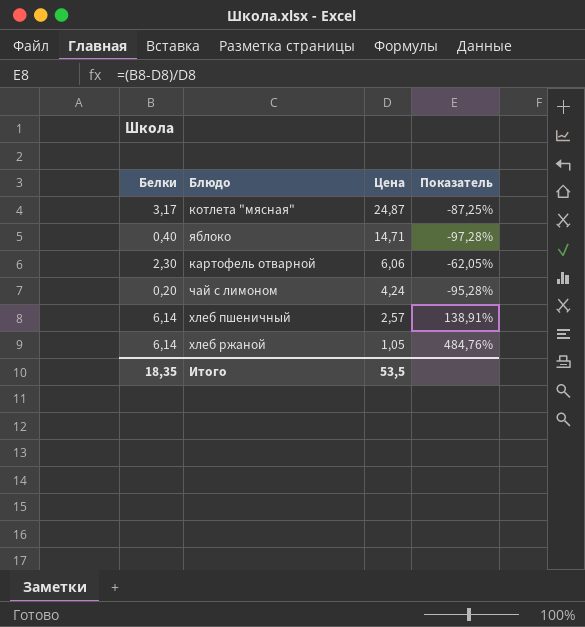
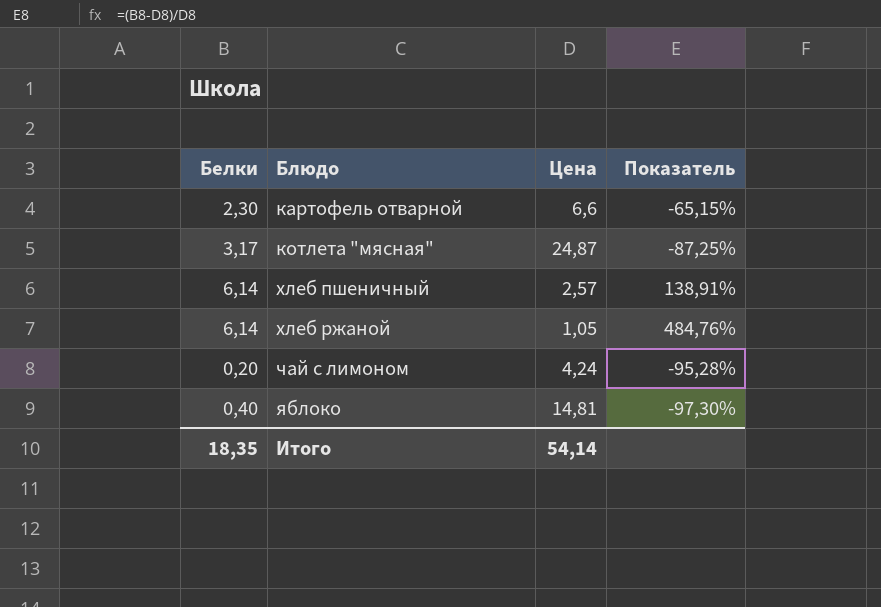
row order: Цена descending -> Блюдо ascending
картофель отварной | Цена: 6,06 -> 6,6
картофель отварной | Показатель: -62,05% -> -65,15%
яблоко | Цена: 14,71 -> 14,81
яблоко | Показатель: -97,28% -> -97,30%
Итого | Цена: 53,5 -> 54,14

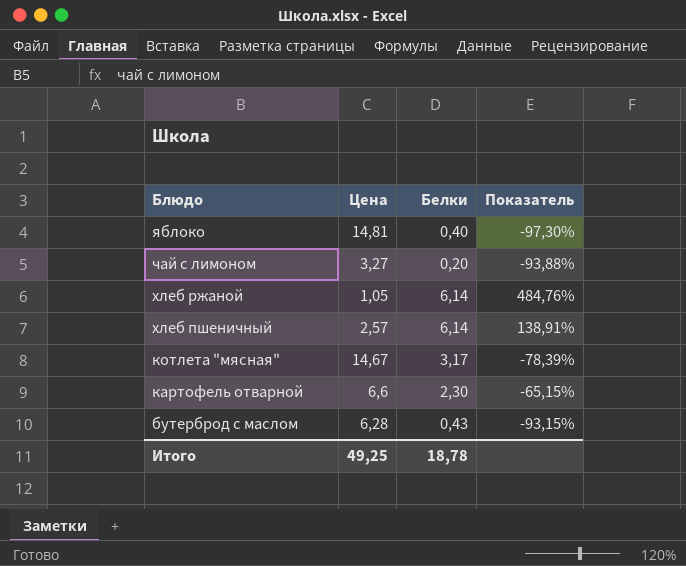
row order: Блюдо ascending -> Блюдо descending
column Белки | position: 1 -> 3
чай с лимоном | Цена: 4,24 -> 3,27
чай с лимоном | Показатель: -95,28% -> -93,88%
котлета "мясная" | Цена: 24,87 -> 14,67
котлета "мясная" | Показатель: -87,25% -> -78,39%
row бутерброд с маслом: none -> 6,28 | 0,43 | -93,15%
Итого | Цена: 54,14 -> 49,25
Итого | Белки: 18,35 -> 18,78

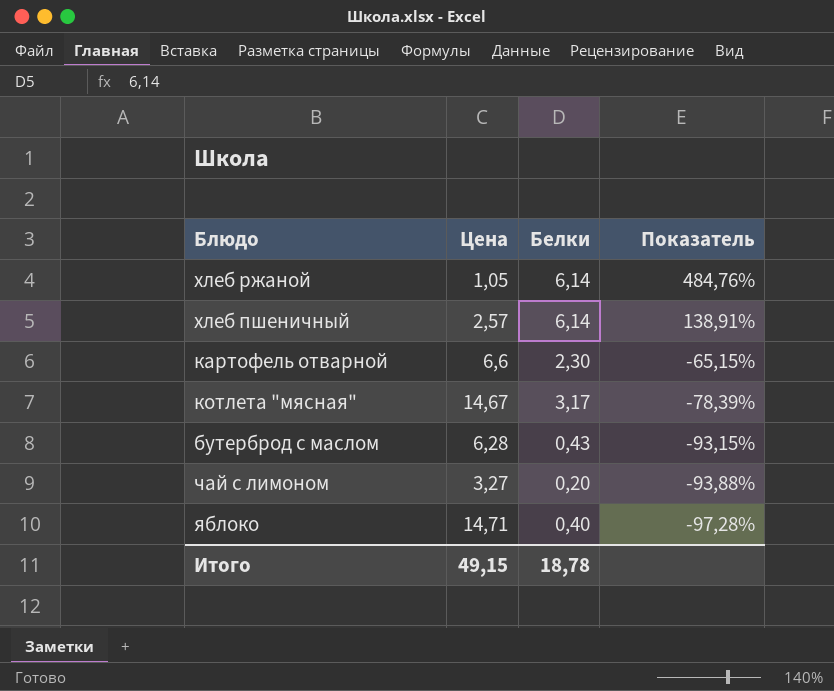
row order: Блюдо descending -> Показатель descending
яблоко | Цена: 14,81 -> 14,71
яблоко | Показатель: -97,30% -> -97,28%
Итого | Цена: 49,25 -> 49,15

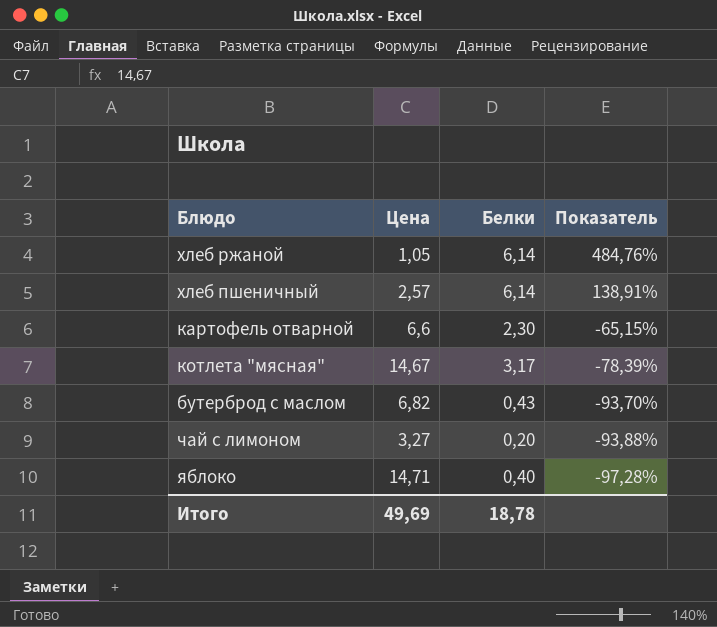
бутерброд с маслом | Цена: 6,28 -> 6,82
бутерброд с маслом | Показатель: -93,15% -> -93,70%
Итого | Цена: 49,15 -> 49,69

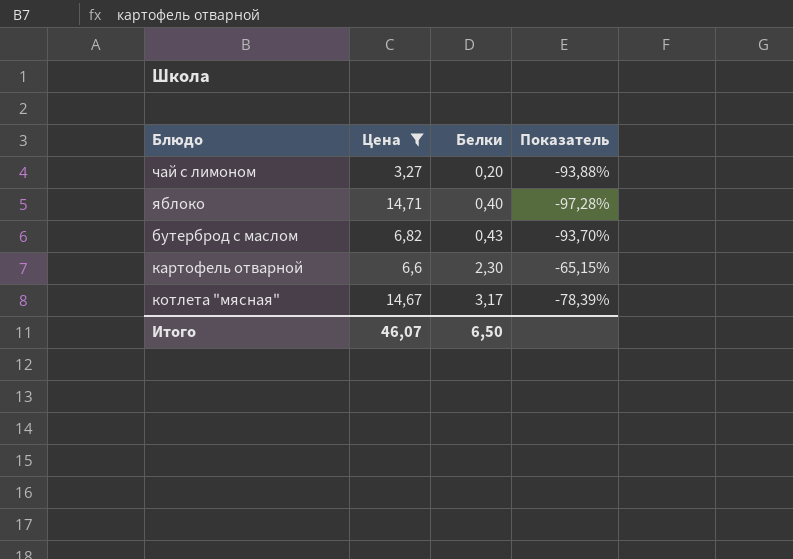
filter: none -> Цена >= 3,27
row order: Показатель descending -> Белки ascending
Итого | Цена: 49,69 -> 46,07
Итого | Белки: 18,78 -> 6,50

